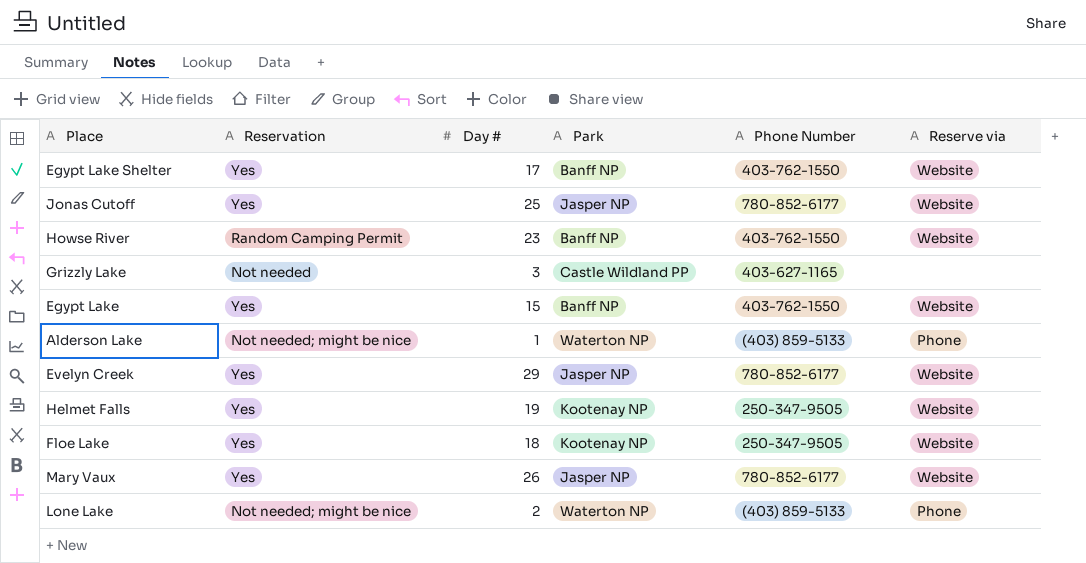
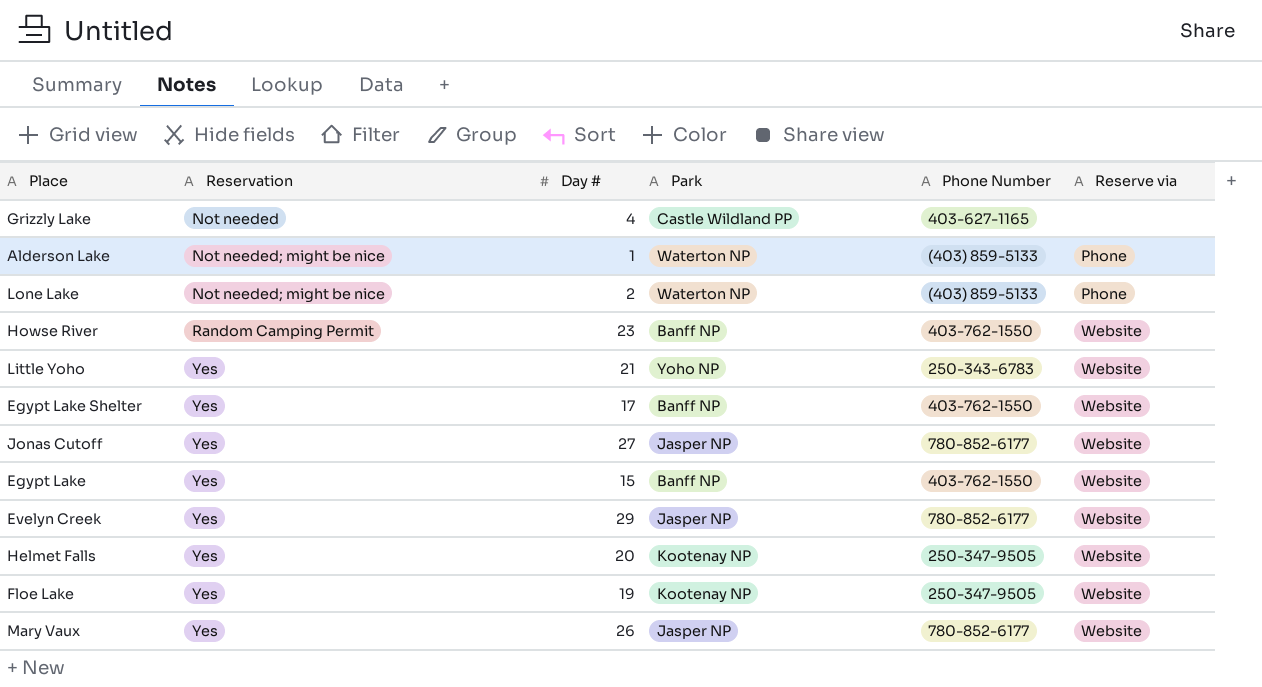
row order: none -> Reservation ascending
Grizzly Lake | Day #: 3 -> 4
row Little Yoho: none -> Yes | 21 | Yoho NP | 250-343-6783 | Website
Jonas Cutoff | Day #: 25 -> 27
Helmet Falls | Day #: 19 -> 20
Floe Lake | Day #: 18 -> 19

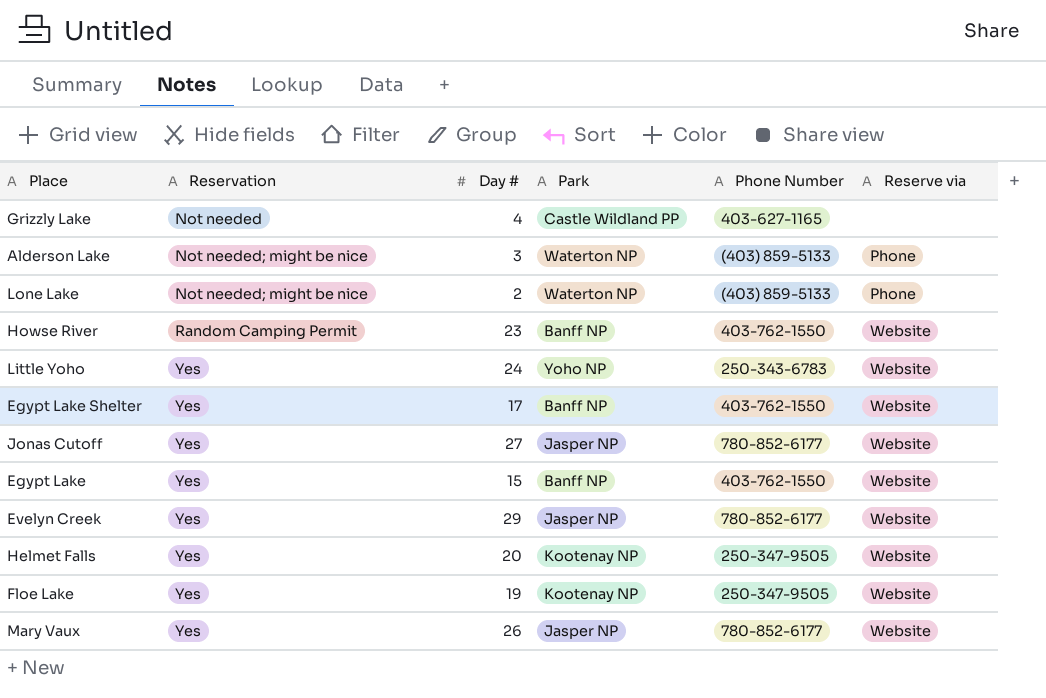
Alderson Lake | Day #: 1 -> 3
Little Yoho | Day #: 21 -> 24

